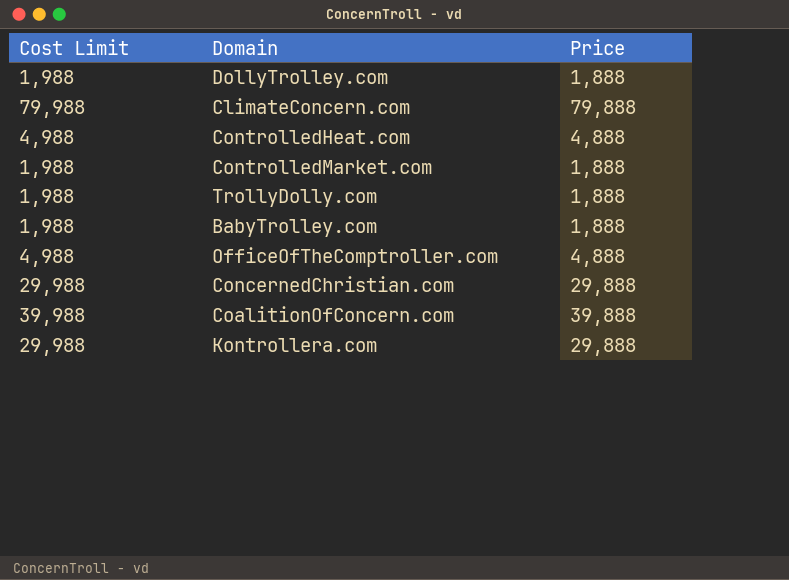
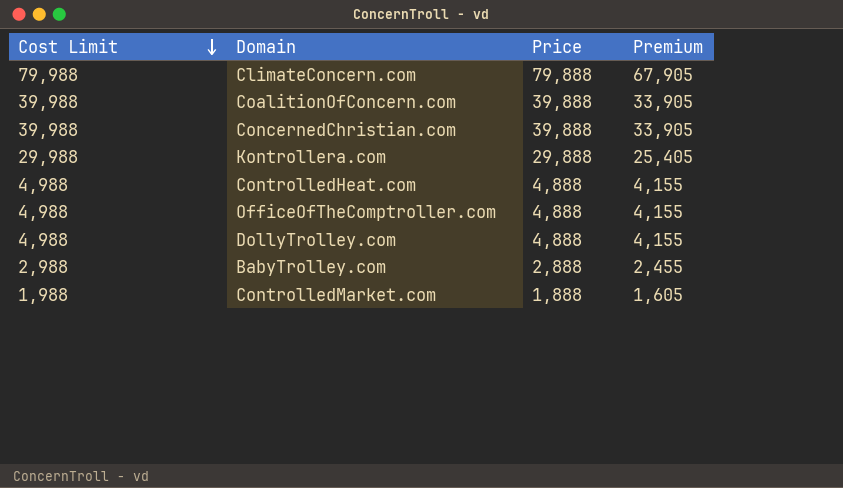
row order: none -> Cost Limit descending
column Premium | formula: none -> [Price] * 0.85
row TrollyDolly.com: 1,988 | 1,888 -> none
ConcernedChristian.com | Cost Limit: 29,988 -> 39,988
ConcernedChristian.com | Price: 29,888 -> 39,888
DollyTrolley.com | Cost Limit: 1,988 -> 4,988
DollyTrolley.com | Price: 1,888 -> 4,888
BabyTrolley.com | Cost Limit: 1,988 -> 2,988
BabyTrolley.com | Price: 1,888 -> 2,888

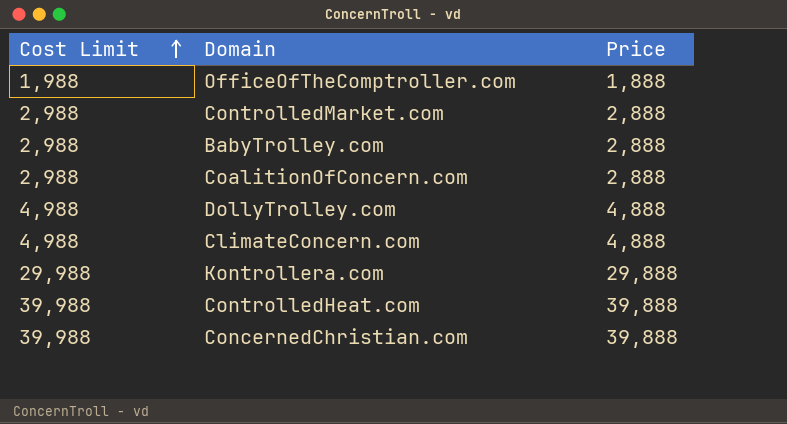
row order: Cost Limit descending -> Cost Limit ascending
column Premium | formula: [Price] * 0.85 -> none
OfficeOfTheComptroller.com | Cost Limit: 4,988 -> 1,988
OfficeOfTheComptroller.com | Price: 4,888 -> 1,888
ControlledMarket.com | Cost Limit: 1,988 -> 2,988
ControlledMarket.com | Price: 1,888 -> 2,888
CoalitionOfConcern.com | Cost Limit: 39,988 -> 2,988
CoalitionOfConcern.com | Price: 39,888 -> 2,888
ClimateConcern.com | Cost Limit: 79,988 -> 4,988
ClimateConcern.com | Price: 79,888 -> 4,888
ControlledHeat.com | Cost Limit: 4,988 -> 39,988
ControlledHeat.com | Price: 4,888 -> 39,888

